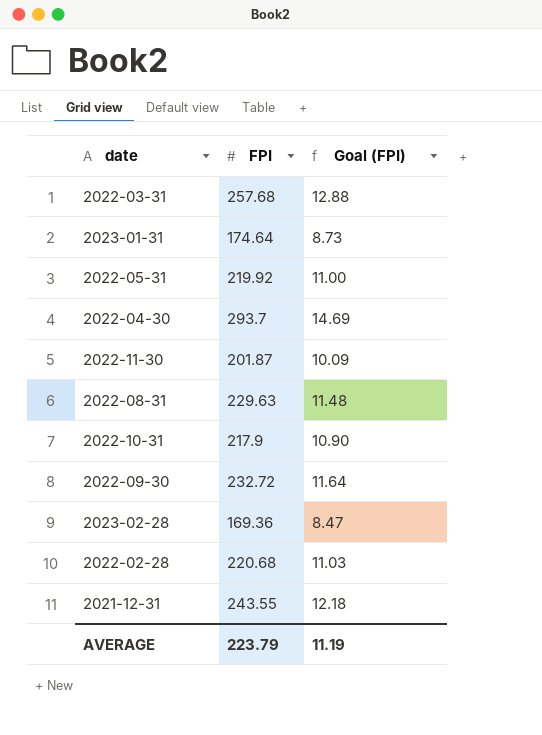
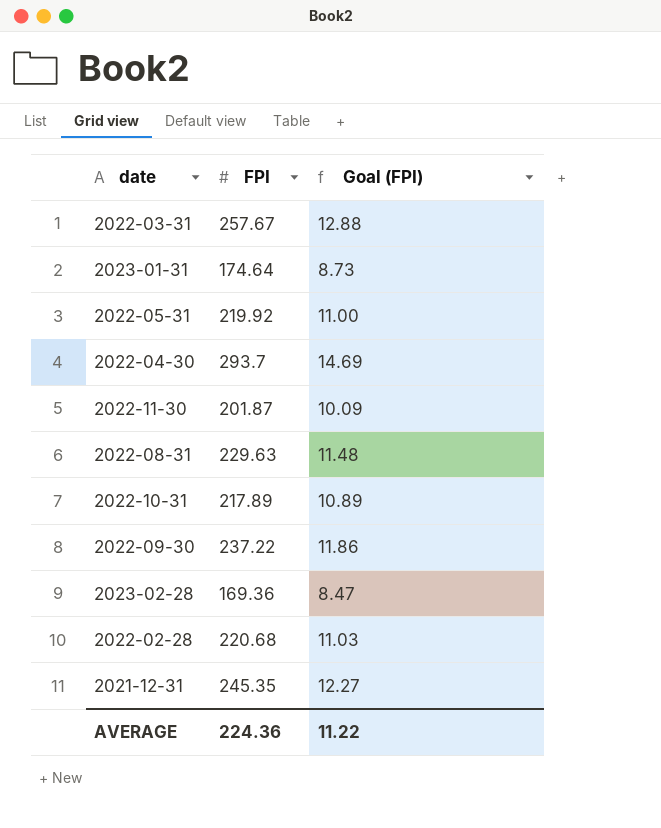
2022-03-31 | FPI: 257.68 -> 257.67
2022-10-31 | FPI: 217.9 -> 217.89
2022-10-31 | Goal (FPI): 10.90 -> 10.89
2022-09-30 | FPI: 232.72 -> 237.22
2022-09-30 | Goal (FPI): 11.64 -> 11.86
2021-12-31 | FPI: 243.55 -> 245.35
2021-12-31 | Goal (FPI): 12.18 -> 12.27
AVERAGE | FPI: 223.79 -> 224.36
AVERAGE | Goal (FPI): 11.19 -> 11.22

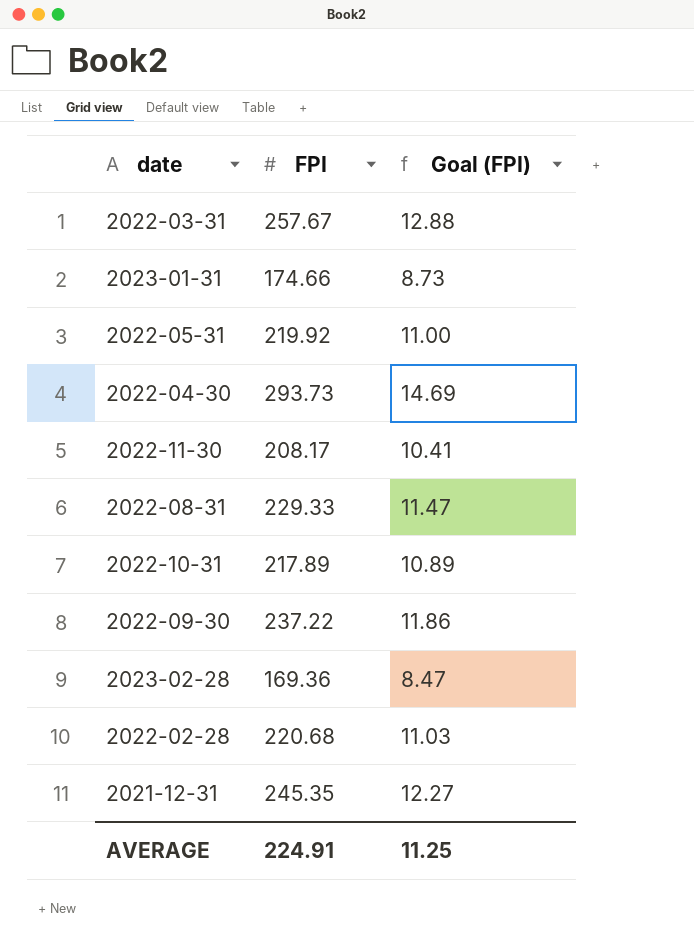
2023-01-31 | FPI: 174.64 -> 174.66
2022-04-30 | FPI: 293.7 -> 293.73
2022-11-30 | FPI: 201.87 -> 208.17
2022-11-30 | Goal (FPI): 10.09 -> 10.41
2022-08-31 | FPI: 229.63 -> 229.33
2022-08-31 | Goal (FPI): 11.48 -> 11.47
AVERAGE | FPI: 224.36 -> 224.91
AVERAGE | Goal (FPI): 11.22 -> 11.25

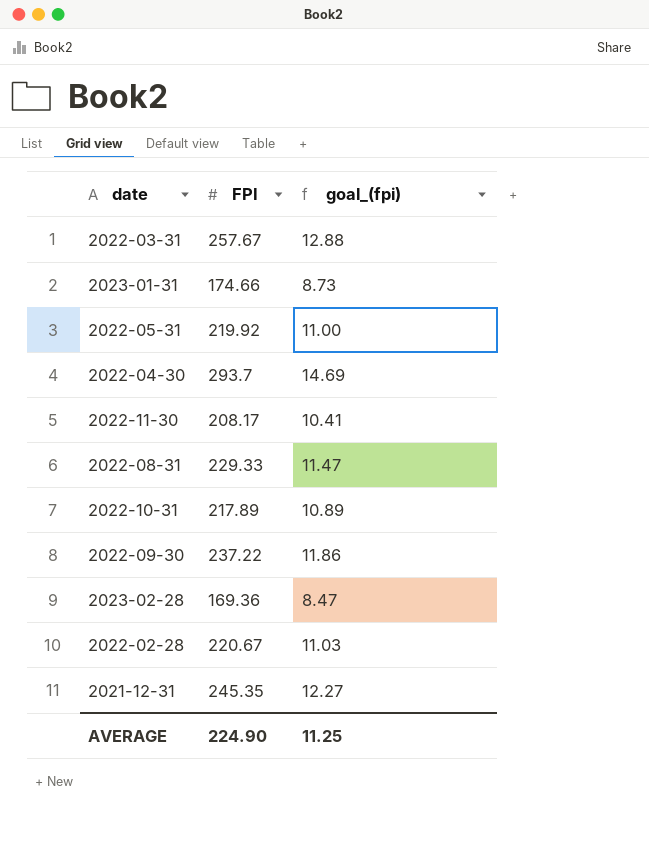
column name: Goal (FPI) -> goal_(fpi)
2022-04-30 | FPI: 293.73 -> 293.7
2022-02-28 | FPI: 220.68 -> 220.67
AVERAGE | FPI: 224.91 -> 224.90

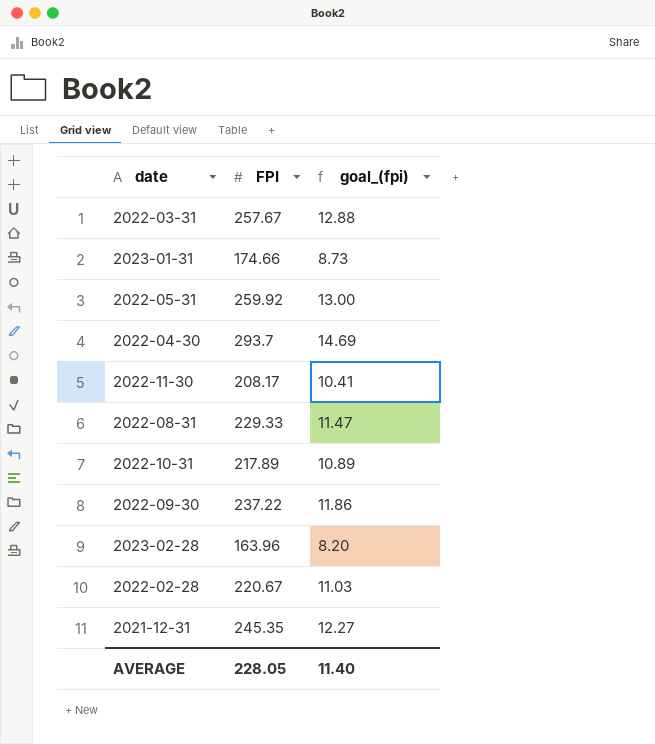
2022-05-31 | FPI: 219.92 -> 259.92
2022-05-31 | goal_(fpi): 11.00 -> 13.00
2023-02-28 | FPI: 169.36 -> 163.96
2023-02-28 | goal_(fpi): 8.47 -> 8.20
AVERAGE | FPI: 224.90 -> 228.05
AVERAGE | goal_(fpi): 11.25 -> 11.40

